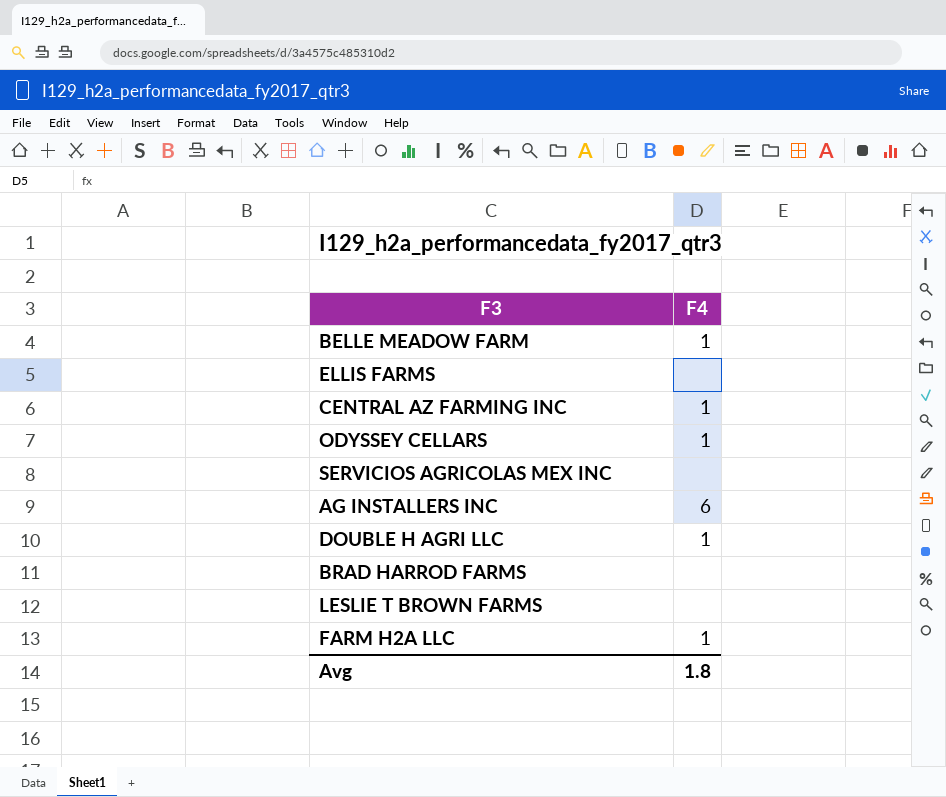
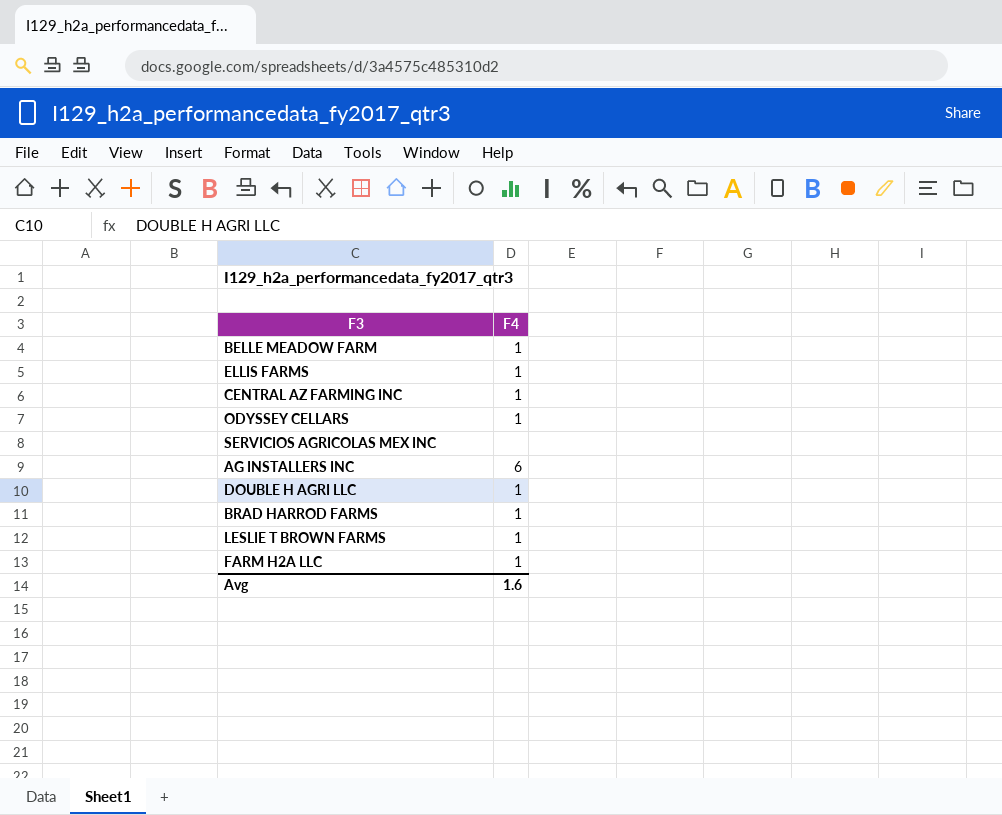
ELLIS FARMS | F4: none -> 1
BRAD HARROD FARMS | F4: none -> 1
LESLIE T BROWN FARMS | F4: none -> 1
Avg | F4: 1.8 -> 1.6

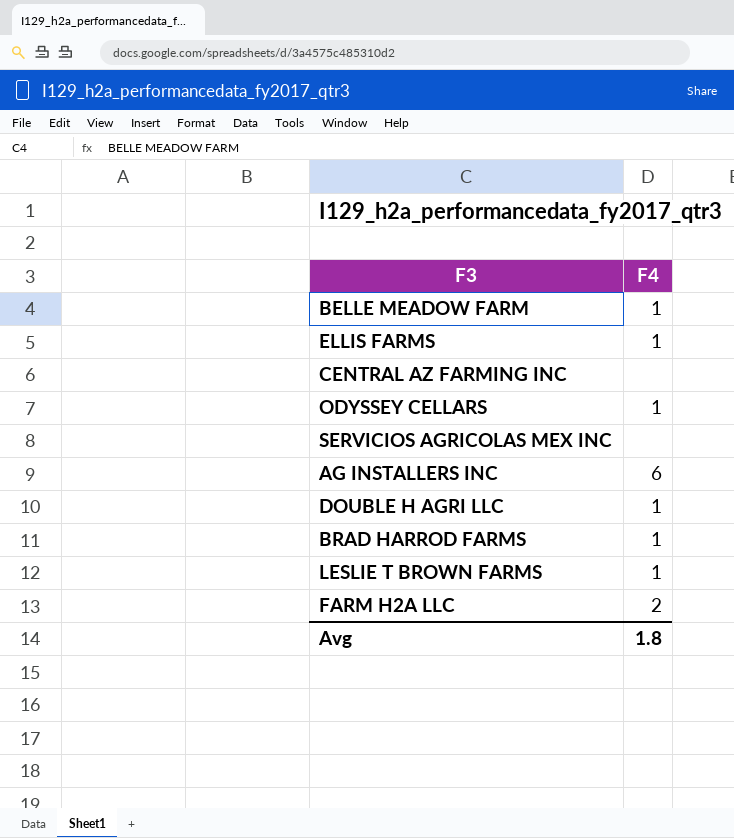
CENTRAL AZ FARMING INC | F4: 1 -> none
FARM H2A LLC | F4: 1 -> 2
Avg | F4: 1.6 -> 1.8

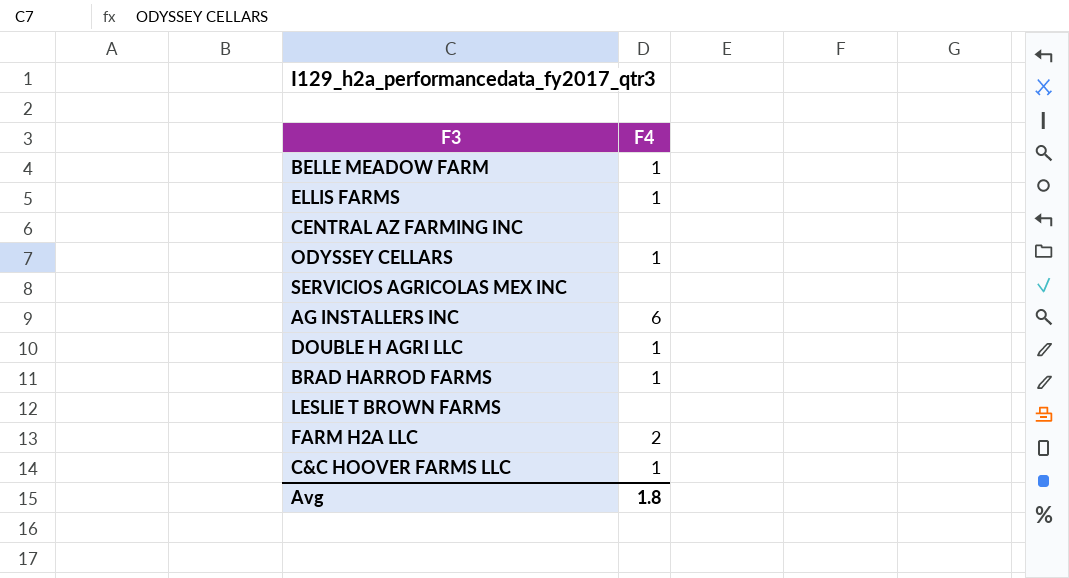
LESLIE T BROWN FARMS | F4: 1 -> none
row C&C HOOVER FARMS LLC: none -> 1

